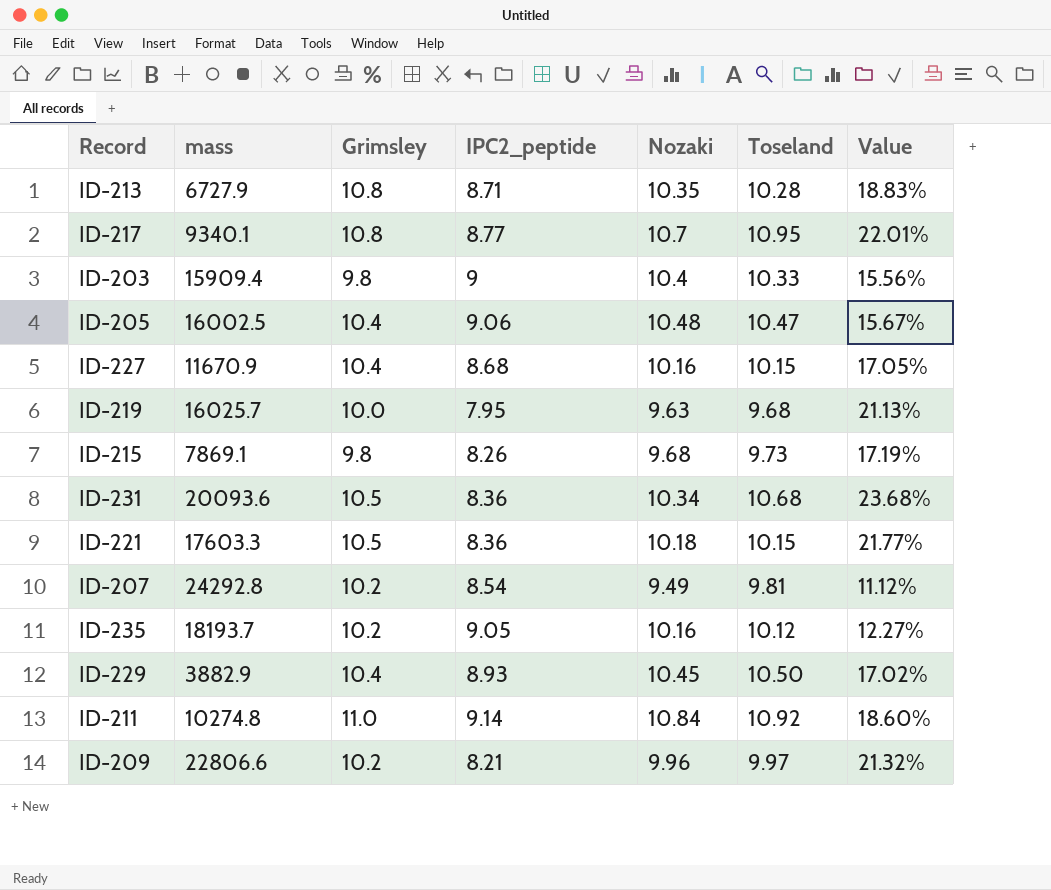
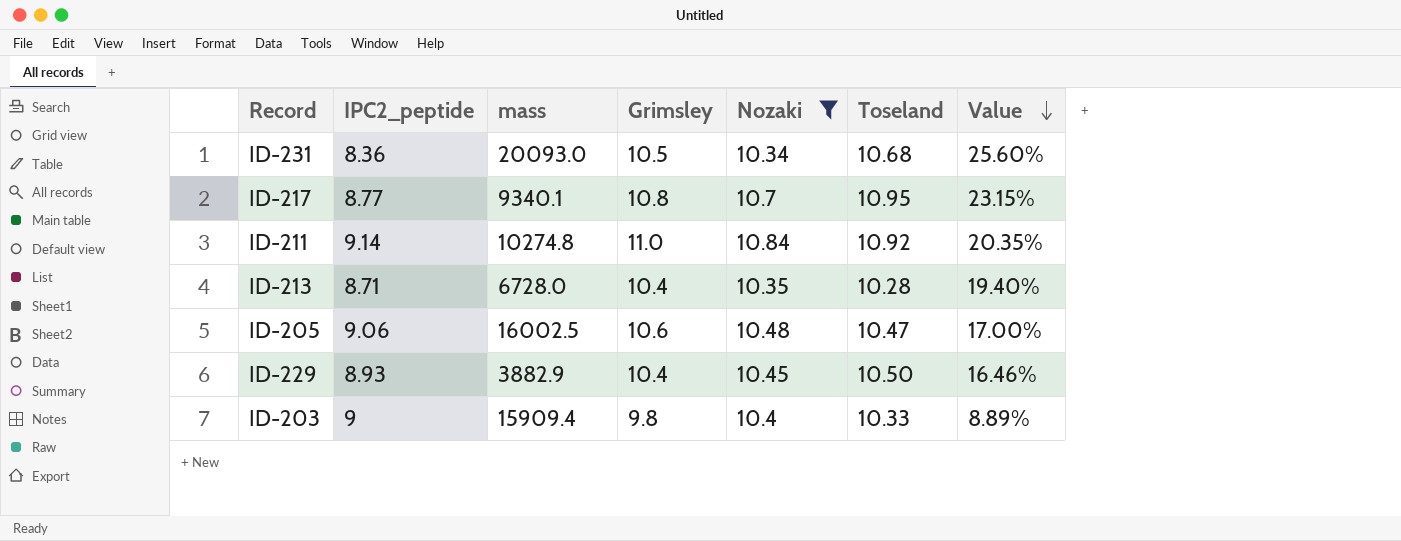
filter: none -> Nozaki >= 10.34
row order: none -> Value descending
column IPC2_peptide | position: 4 -> 2
column Value | formula: ([Nozaki] - [IPC2_peptide]) / [IPC2_peptide] -> ([Grimsley] - [IPC2_peptide]) / [IPC2_peptide]
ID-231 | mass: 20093.6 -> 20093.0
ID-213 | mass: 6727.9 -> 6728.0
ID-213 | Grimsley: 10.8 -> 10.4
ID-205 | Grimsley: 10.4 -> 10.6

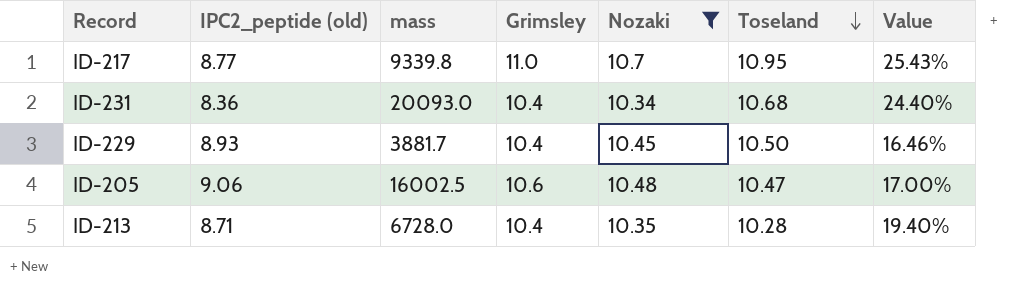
row order: Value descending -> Toseland descending
column name: IPC2_peptide -> IPC2_peptide (old)
row ID-211: 9.14 | 10274.8 | 11.0 | 10.84 | 10.92 | 20.35% -> none
row ID-203: 9 | 15909.4 | 9.8 | 10.4 | 10.33 | 8.89% -> none
ID-217 | mass: 9340.1 -> 9339.8
ID-217 | Grimsley: 10.8 -> 11.0
ID-217 | Value: 23.15% -> 25.43%
ID-231 | Grimsley: 10.5 -> 10.4
ID-231 | Value: 25.60% -> 24.40%
ID-229 | mass: 3882.9 -> 3881.7

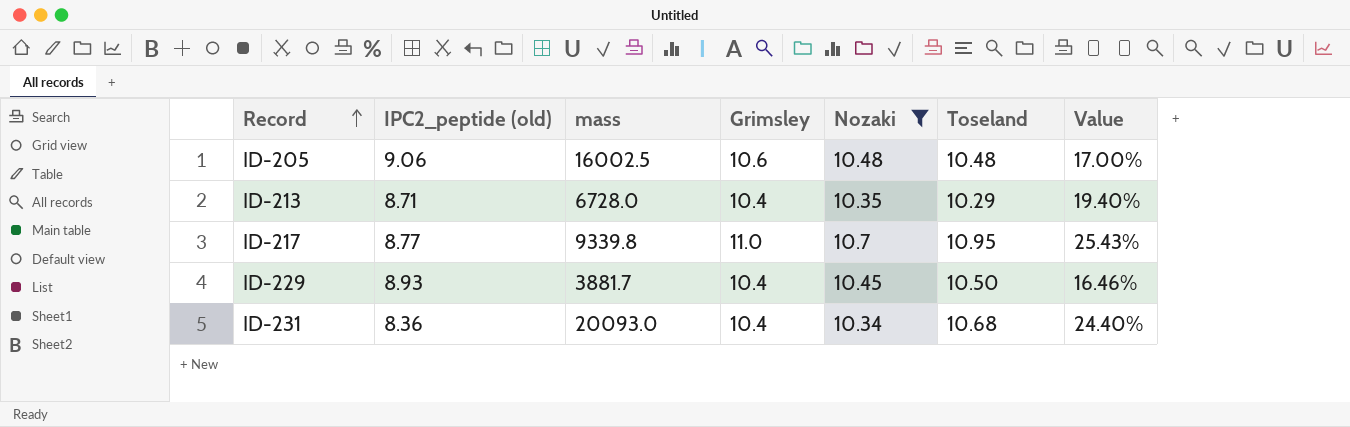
row order: Toseland descending -> Record ascending
ID-205 | Toseland: 10.47 -> 10.48
ID-213 | Toseland: 10.28 -> 10.29

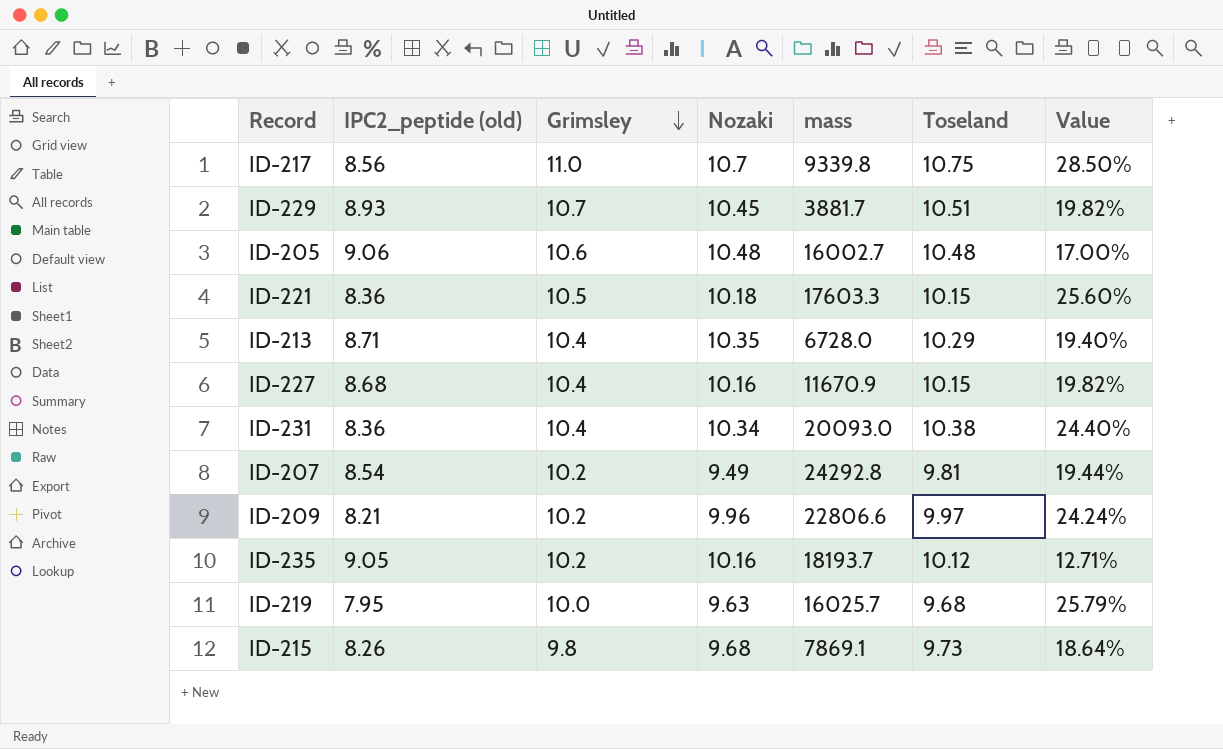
filter: Nozaki >= 10.34 -> none
row order: Record ascending -> Grimsley descending
column mass | position: 3 -> 5
ID-217 | IPC2_peptide (old): 8.77 -> 8.56
ID-217 | Toseland: 10.95 -> 10.75
ID-217 | Value: 25.43% -> 28.50%
ID-229 | Grimsley: 10.4 -> 10.7
ID-229 | Toseland: 10.50 -> 10.51
ID-229 | Value: 16.46% -> 19.82%
ID-205 | mass: 16002.5 -> 16002.7
ID-231 | Toseland: 10.68 -> 10.38

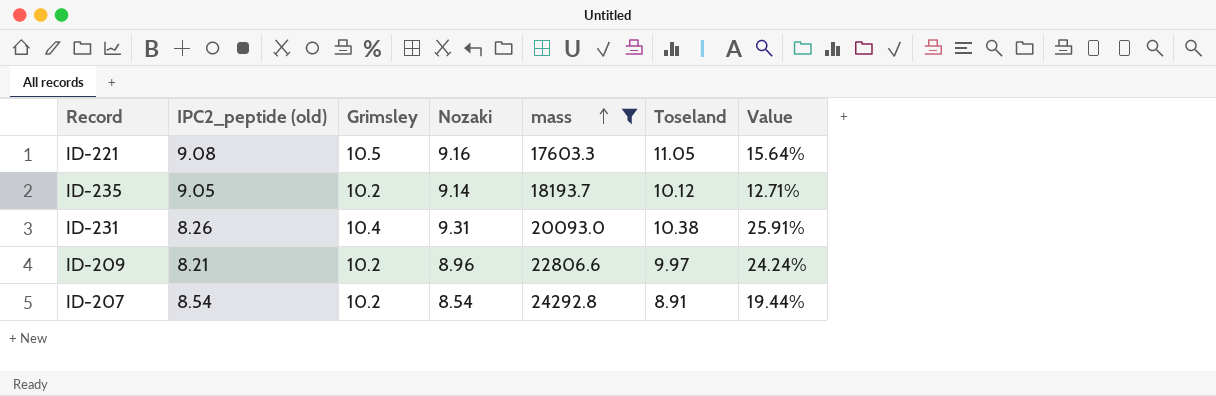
filter: none -> mass >= 17603.3
row order: Grimsley descending -> mass ascending
ID-221 | IPC2_peptide (old): 8.36 -> 9.08
ID-221 | Nozaki: 10.18 -> 9.16
ID-221 | Toseland: 10.15 -> 11.05
ID-221 | Value: 25.60% -> 15.64%
ID-235 | Nozaki: 10.16 -> 9.14
ID-231 | IPC2_peptide (old): 8.36 -> 8.26
ID-231 | Nozaki: 10.34 -> 9.31
ID-231 | Value: 24.40% -> 25.91%
ID-209 | Nozaki: 9.96 -> 8.96
ID-207 | Nozaki: 9.49 -> 8.54
ID-207 | Toseland: 9.81 -> 8.91

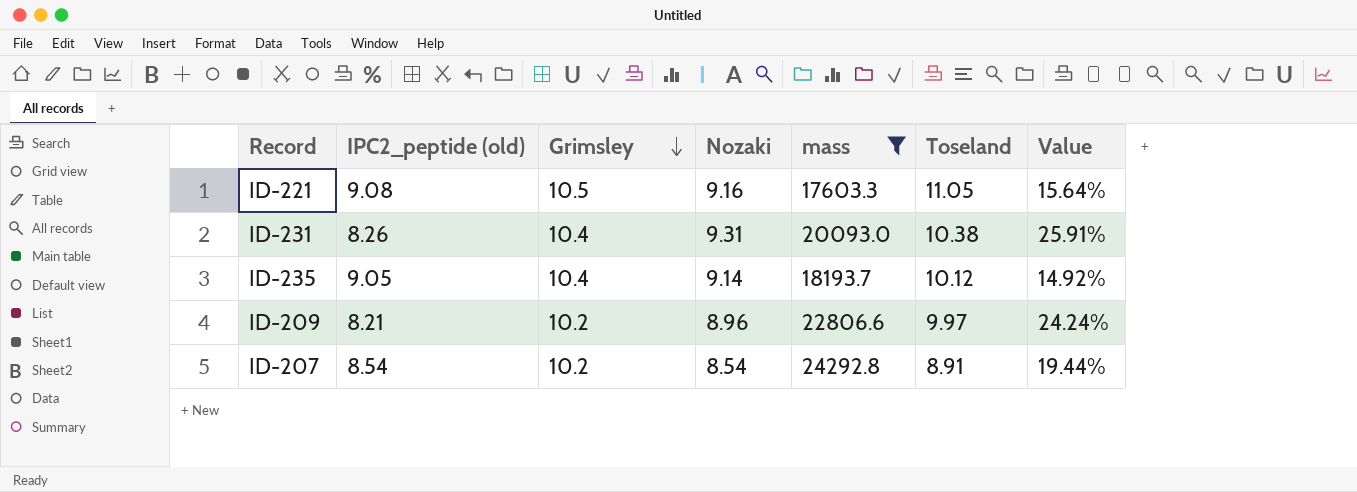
row order: mass ascending -> Grimsley descending
ID-235 | Grimsley: 10.2 -> 10.4
ID-235 | Value: 12.71% -> 14.92%

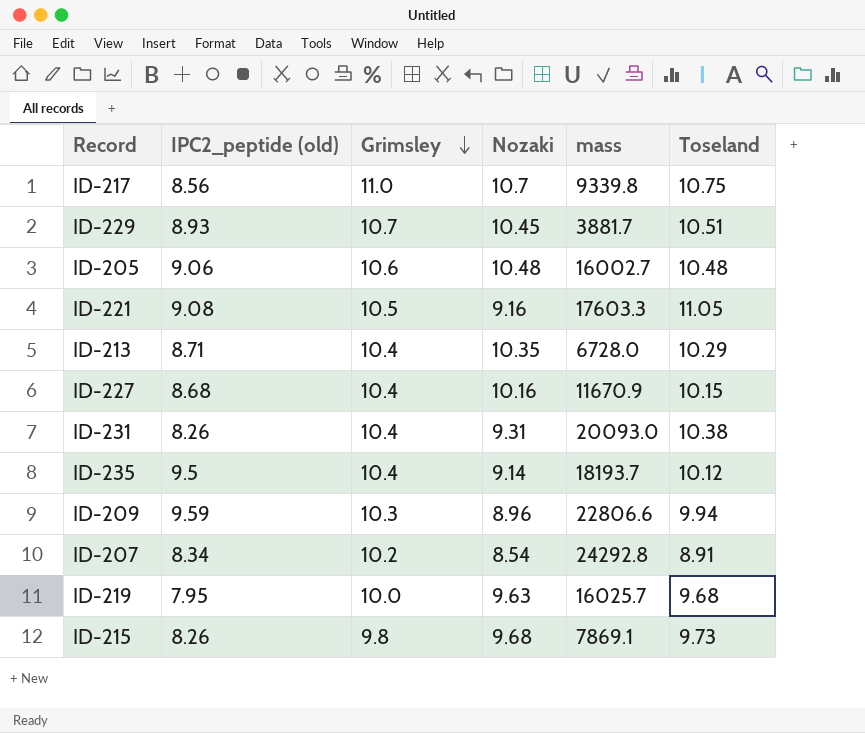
filter: mass >= 17603.3 -> none
column Value | formula: ([Grimsley] - [IPC2_peptide (old)]) / [IPC2_peptide (old)] -> none
ID-235 | IPC2_peptide (old): 9.05 -> 9.5
ID-209 | IPC2_peptide (old): 8.21 -> 9.59
ID-209 | Grimsley: 10.2 -> 10.3
ID-209 | Toseland: 9.97 -> 9.94
ID-207 | IPC2_peptide (old): 8.54 -> 8.34

